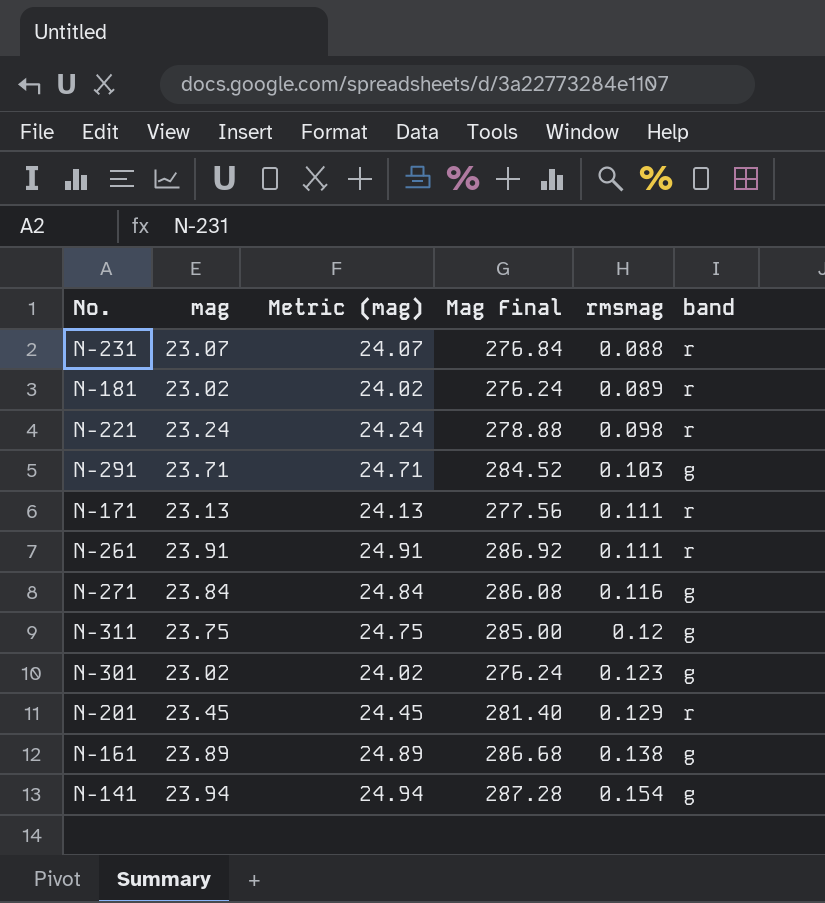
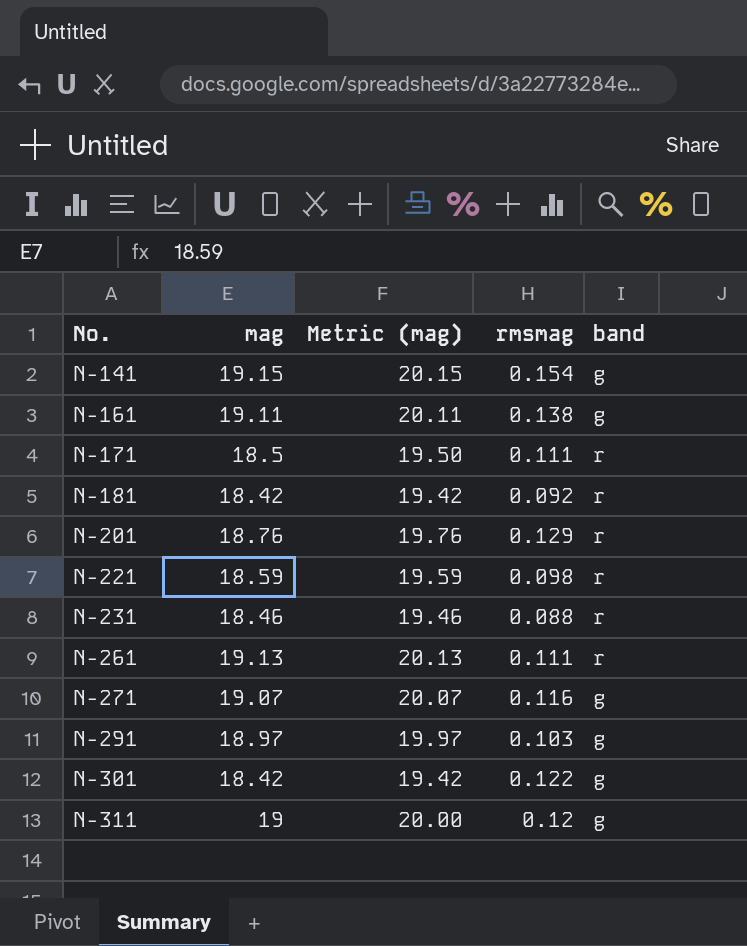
row order: rmsmag ascending -> No. ascending
column Mag Final | formula: [mag] * 12 -> none
N-141 | mag: 23.94 -> 19.15
N-141 | Metric (mag): 24.94 -> 20.15
N-161 | mag: 23.89 -> 19.11
N-161 | Metric (mag): 24.89 -> 20.11
N-171 | mag: 23.13 -> 18.5
N-171 | Metric (mag): 24.13 -> 19.50
N-181 | mag: 23.02 -> 18.42
N-181 | Metric (mag): 24.02 -> 19.42
N-181 | rmsmag: 0.089 -> 0.092
N-201 | mag: 23.45 -> 18.76
N-201 | Metric (mag): 24.45 -> 19.76
N-221 | mag: 23.24 -> 18.59
N-221 | Metric (mag): 24.24 -> 19.59
N-231 | mag: 23.07 -> 18.46
N-231 | Metric (mag): 24.07 -> 19.46
N-261 | mag: 23.91 -> 19.13
N-261 | Metric (mag): 24.91 -> 20.13
N-271 | mag: 23.84 -> 19.07
N-271 | Metric (mag): 24.84 -> 20.07
N-291 | mag: 23.71 -> 18.97
N-291 | Metric (mag): 24.71 -> 19.97
N-301 | mag: 23.02 -> 18.42
N-301 | Metric (mag): 24.02 -> 19.42
N-301 | rmsmag: 0.123 -> 0.122
N-311 | mag: 23.75 -> 19
N-311 | Metric (mag): 24.75 -> 20.00

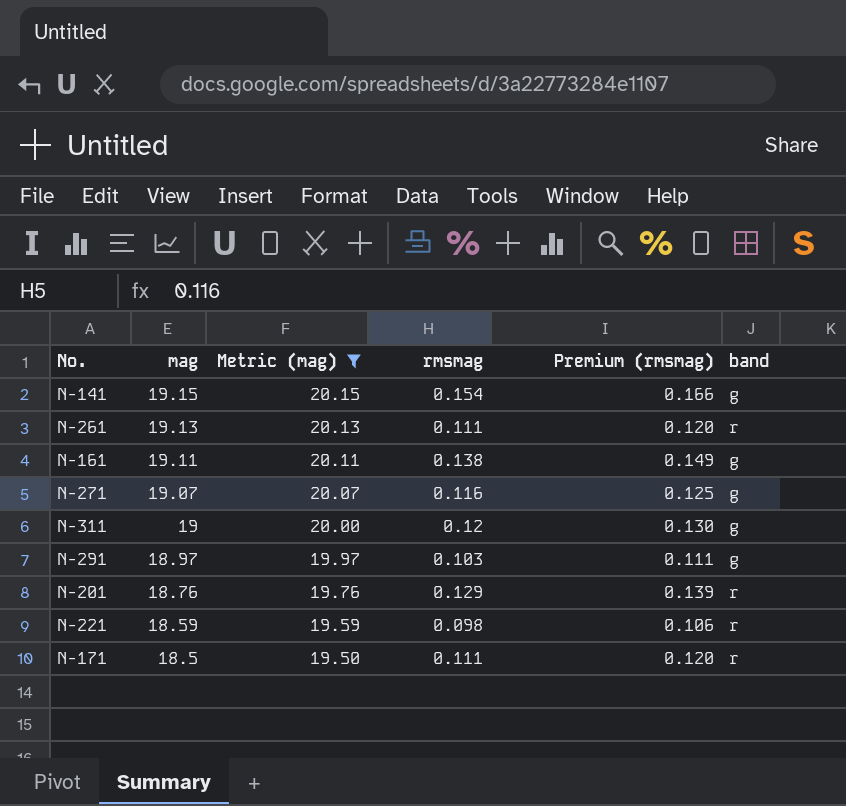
filter: none -> Metric (mag) >= 19.50
row order: No. ascending -> mag descending
column Premium (rmsmag) | formula: none -> [rmsmag] * 1.08

